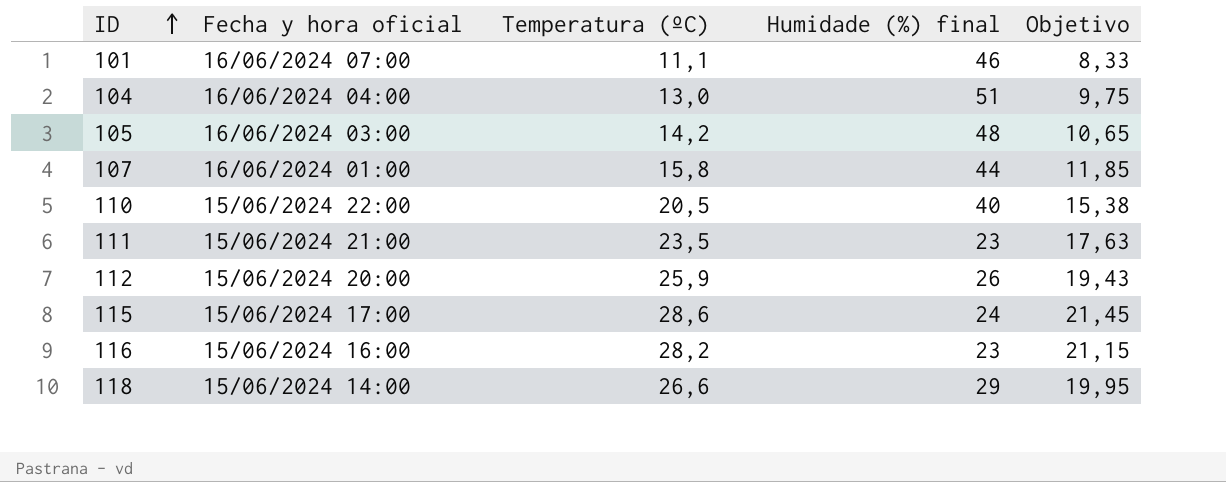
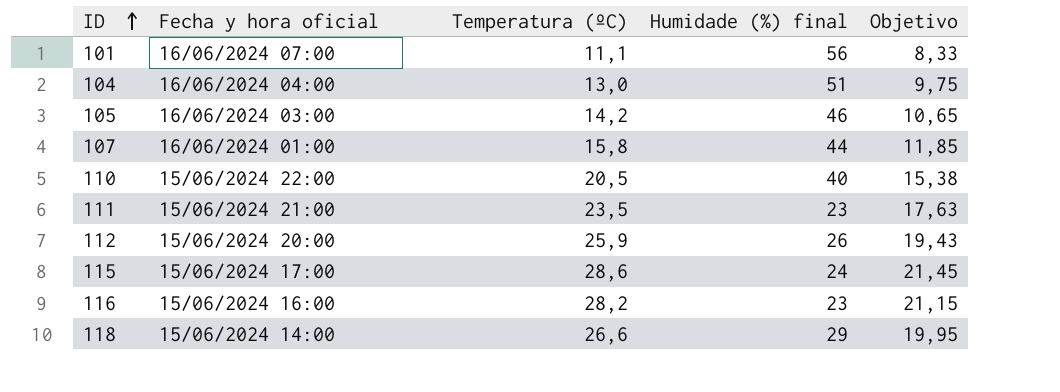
101 | Humidade (%) final: 46 -> 56
105 | Humidade (%) final: 48 -> 46

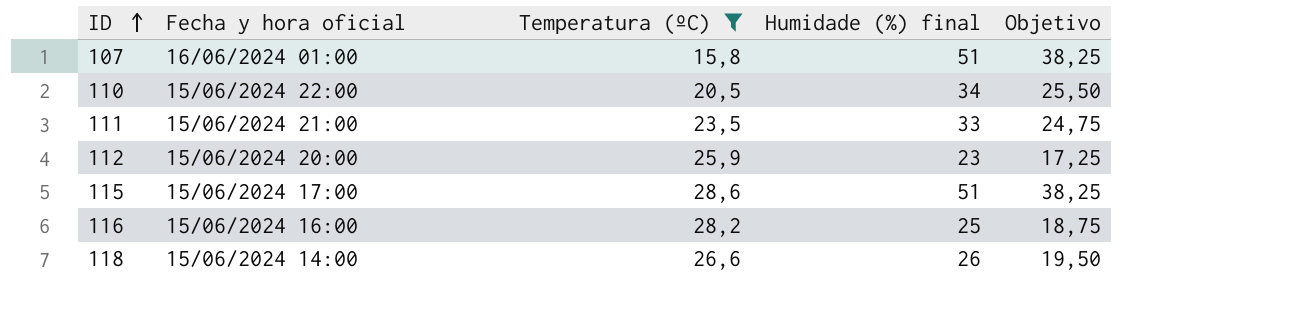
filter: none -> Temperatura (ºC) >= 15,8
column Objetivo | formula: [Temperatura (ºC)] * 0,75 -> [Humidade (%) final] * 0,75
107 | Humidade (%) final: 44 -> 51
110 | Humidade (%) final: 40 -> 34
111 | Humidade (%) final: 23 -> 33
112 | Humidade (%) final: 26 -> 23
115 | Humidade (%) final: 24 -> 51
116 | Humidade (%) final: 23 -> 25
118 | Humidade (%) final: 29 -> 26

